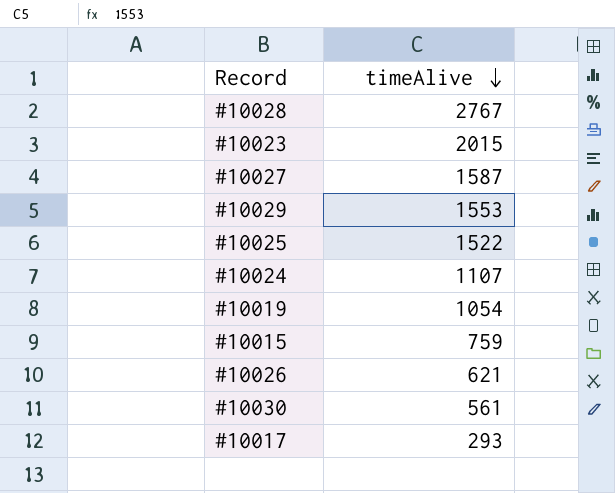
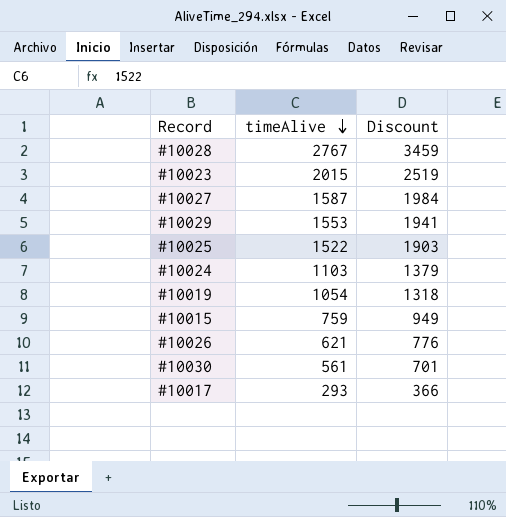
column Discount | formula: none -> [timeAlive] * 1.25
#10024 | timeAlive: 1107 -> 1103

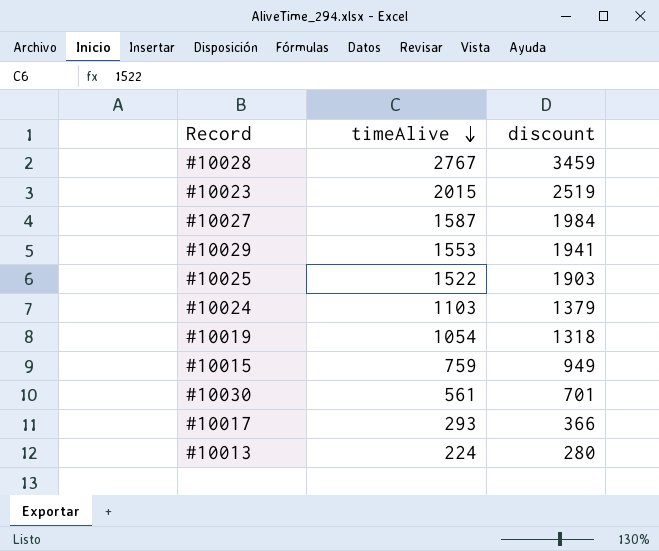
column name: Discount -> discount
row #10026: 621 | 776 -> none
row #10013: none -> 224 | 280

